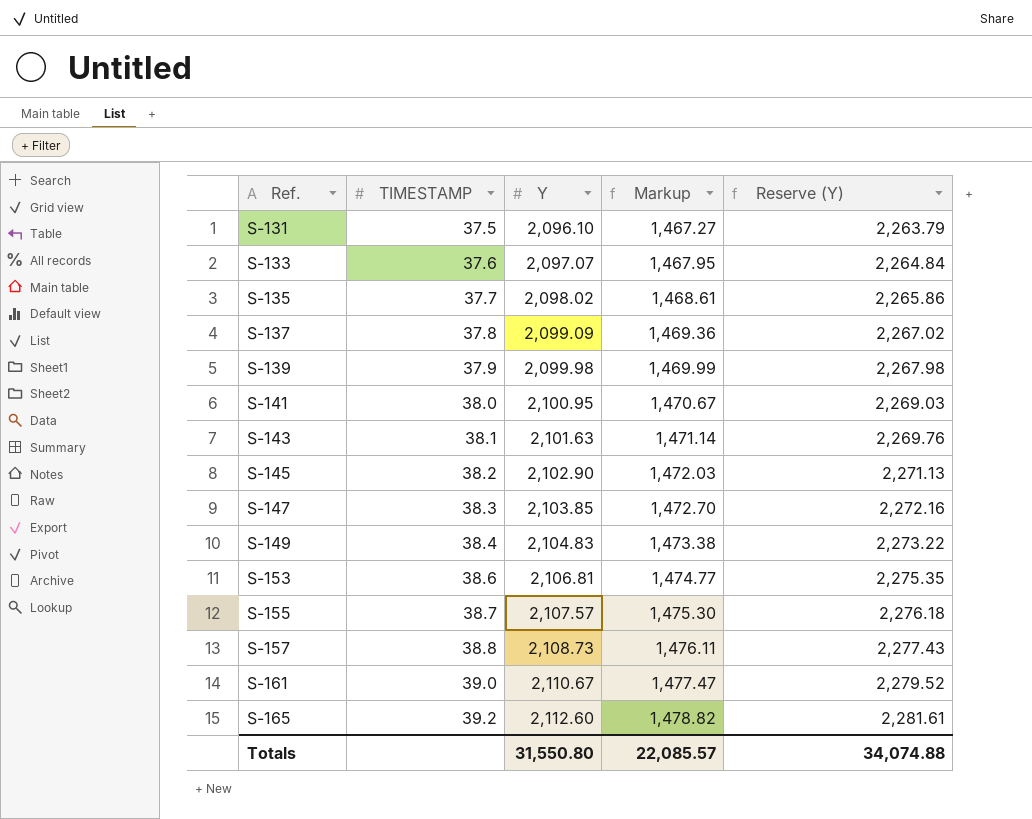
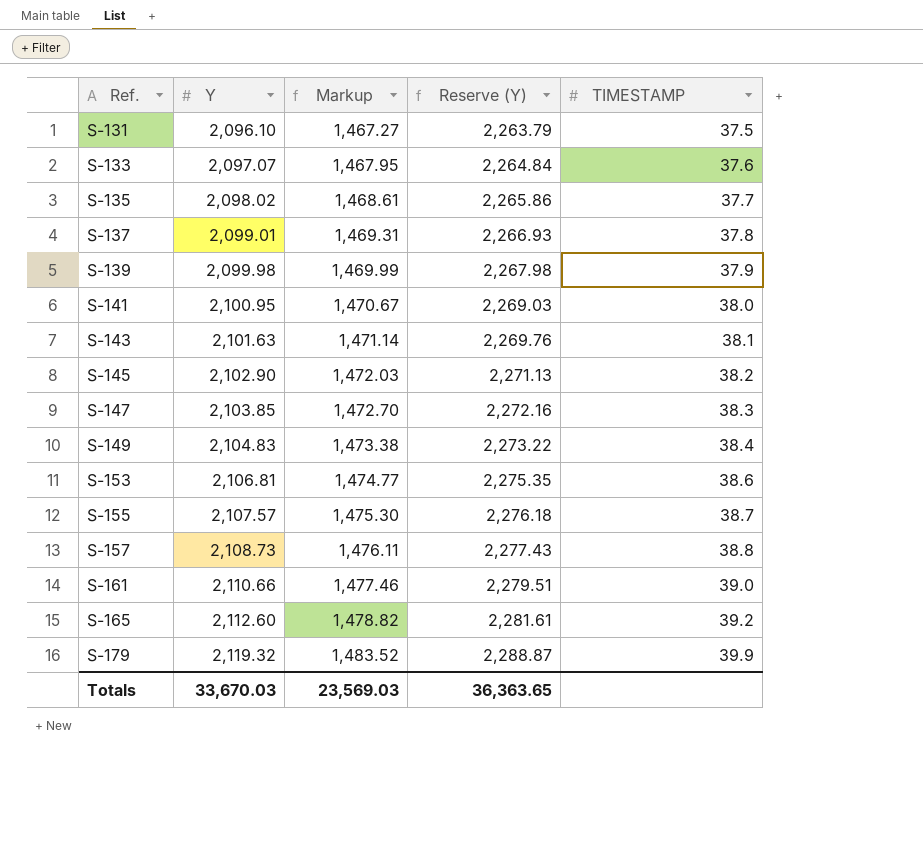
column TIMESTAMP | position: 2 -> 5
S-137 | Y: 2,099.09 -> 2,099.01
S-137 | Markup: 1,469.36 -> 1,469.31
S-137 | Reserve (Y): 2,267.02 -> 2,266.93
S-161 | Y: 2,110.67 -> 2,110.66
S-161 | Markup: 1,477.47 -> 1,477.46
S-161 | Reserve (Y): 2,279.52 -> 2,279.51
row S-179: none -> 2,119.32 | 1,483.52 | 2,288.87 | 39.9
Totals | Y: 31,550.80 -> 33,670.03
Totals | Markup: 22,085.57 -> 23,569.03
Totals | Reserve (Y): 34,074.88 -> 36,363.65

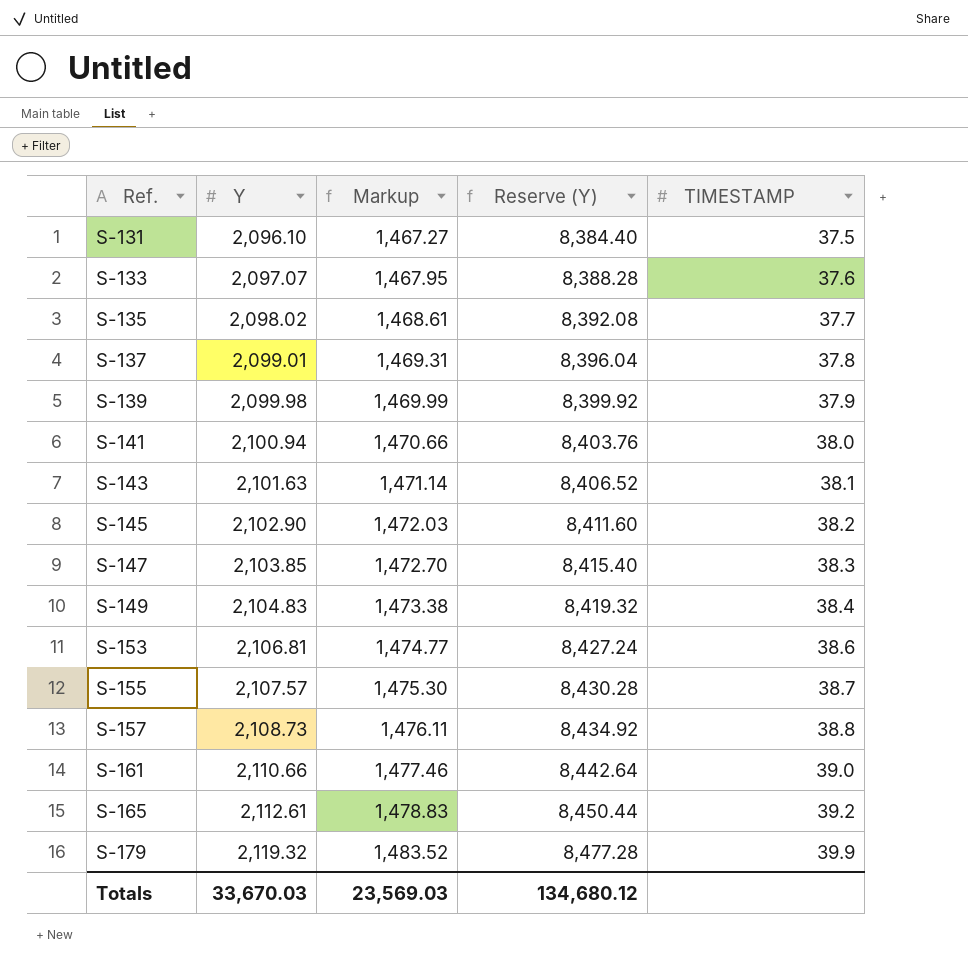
column Reserve (Y) | formula: [Y] * 1.08 -> [Y] * 4
S-141 | Y: 2,100.95 -> 2,100.94
S-141 | Markup: 1,470.67 -> 1,470.66
S-165 | Y: 2,112.60 -> 2,112.61
S-165 | Markup: 1,478.82 -> 1,478.83
Totals | Reserve (Y): 36,363.65 -> 134,680.12

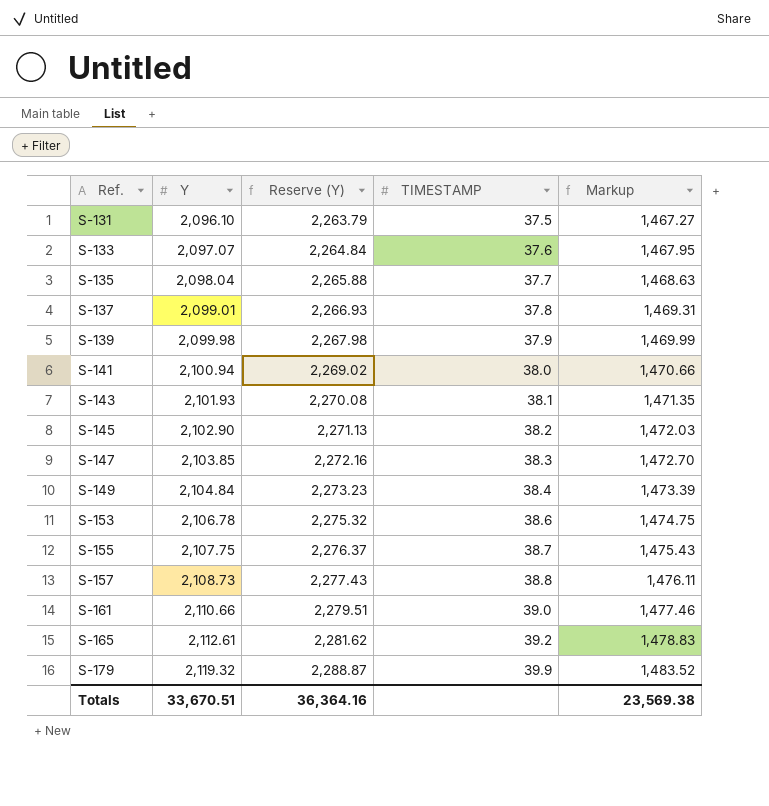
column Reserve (Y) | formula: [Y] * 4 -> [Y] * 1.08
column Markup | position: 3 -> 5
S-135 | Y: 2,098.02 -> 2,098.04
S-135 | Markup: 1,468.61 -> 1,468.63
S-143 | Y: 2,101.63 -> 2,101.93
S-143 | Markup: 1,471.14 -> 1,471.35
S-149 | Y: 2,104.83 -> 2,104.84
S-149 | Markup: 1,473.38 -> 1,473.39
S-153 | Y: 2,106.81 -> 2,106.78
S-153 | Markup: 1,474.77 -> 1,474.75
S-155 | Y: 2,107.57 -> 2,107.75
S-155 | Markup: 1,475.30 -> 1,475.43
Totals | Y: 33,670.03 -> 33,670.51
Totals | Reserve (Y): 134,680.12 -> 36,364.16
Totals | Markup: 23,569.03 -> 23,569.38

